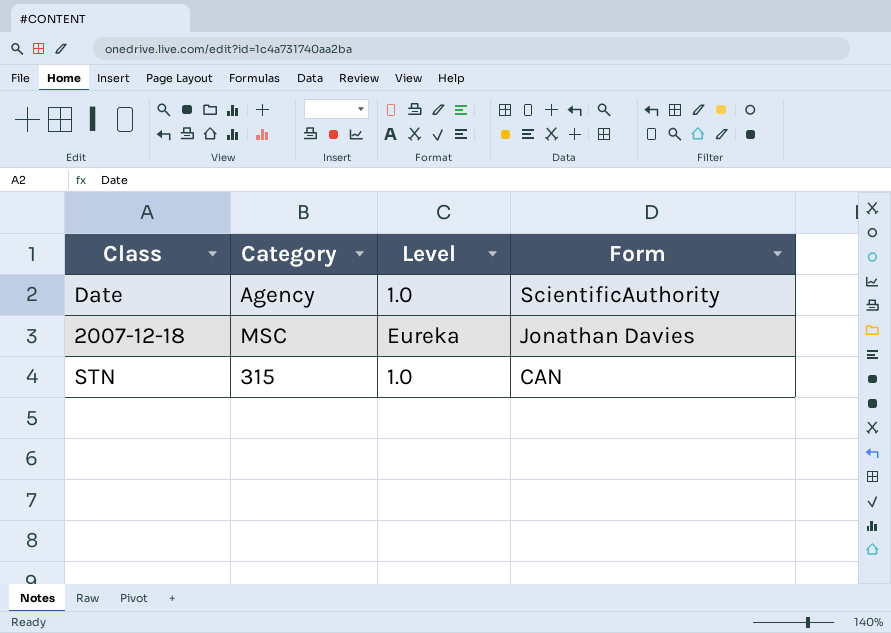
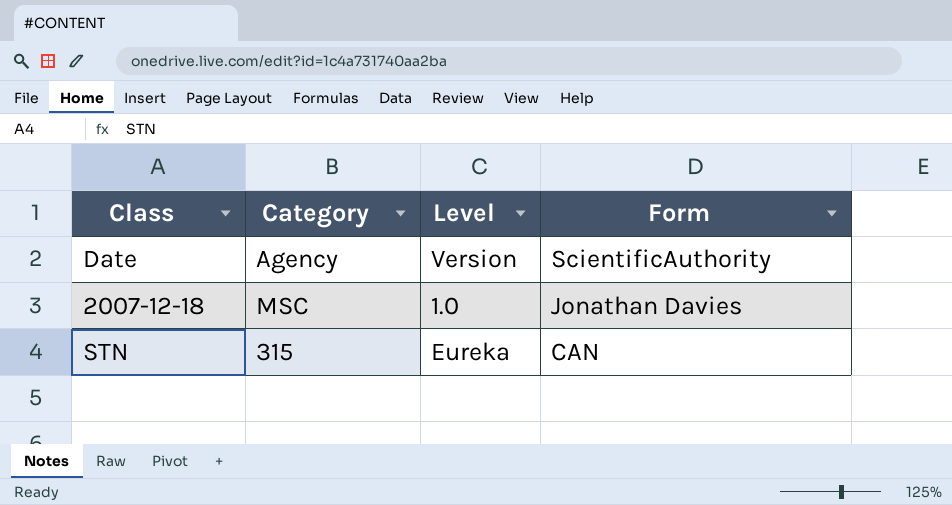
Date | Level: 1.0 -> Version
2007-12-18 | Level: Eureka -> 1.0
STN | Level: 1.0 -> Eureka

